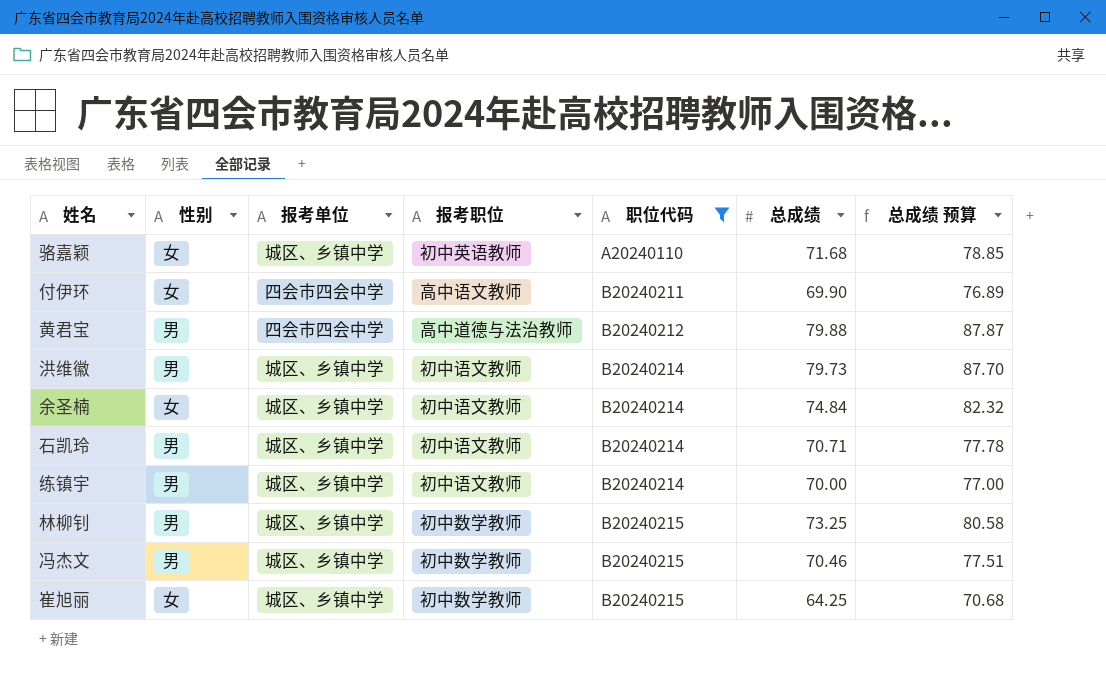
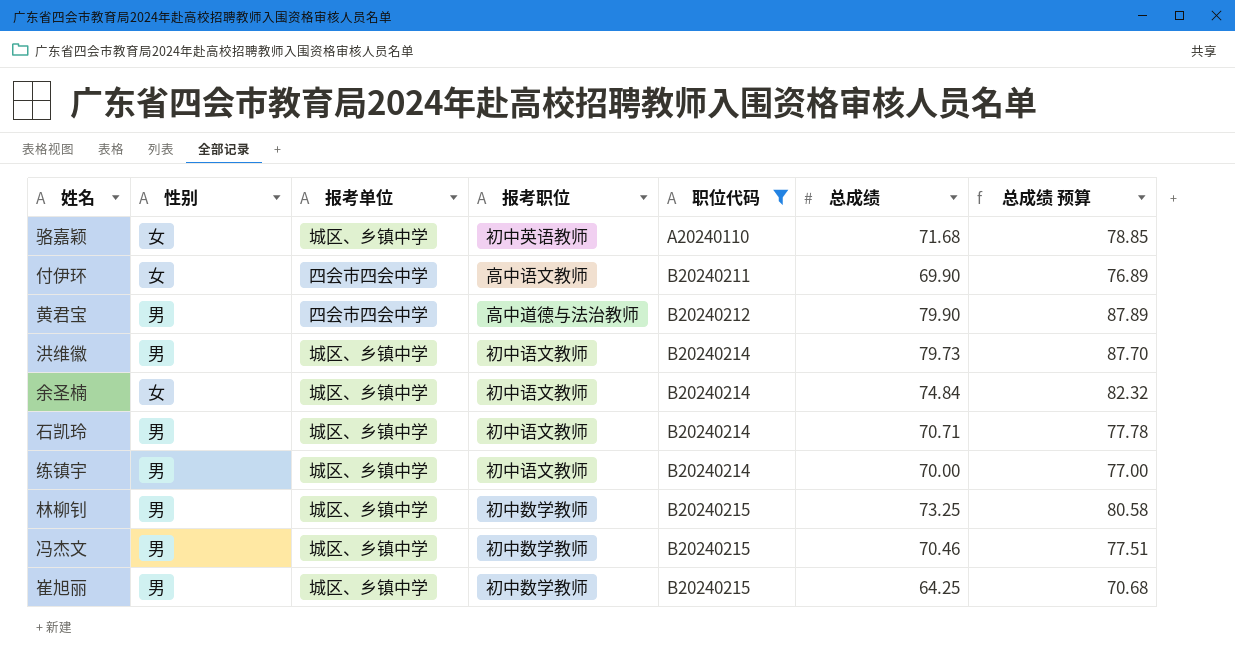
黄君宝 | 总成绩: 79.88 -> 79.90
黄君宝 | 总成绩 预算: 87.87 -> 87.89
崔旭丽 | 性别: 女 -> 男

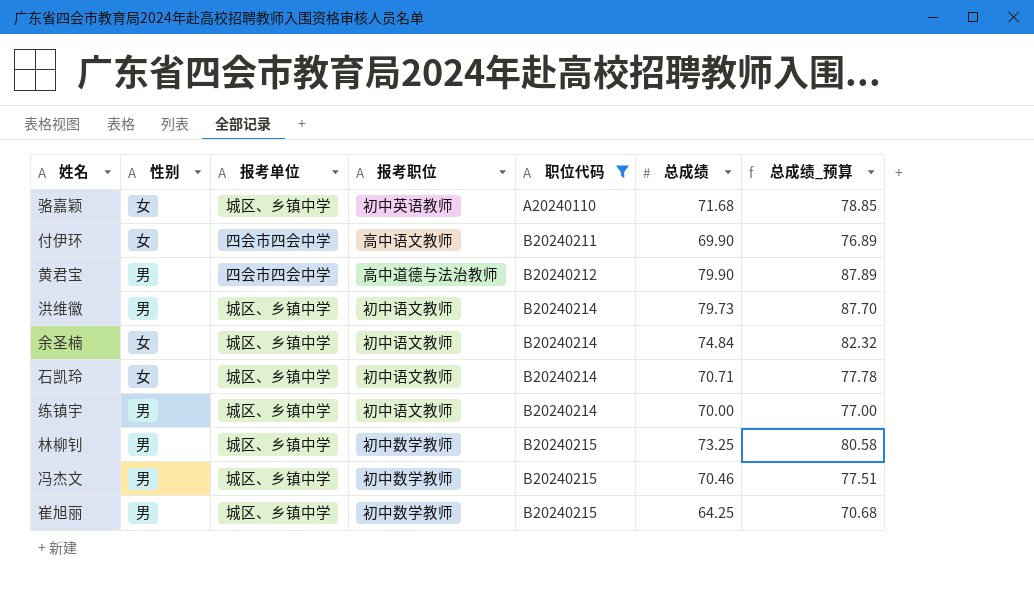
column name: 总成绩 预算 -> 总成绩_预算
石凯玲 | 性别: 男 -> 女

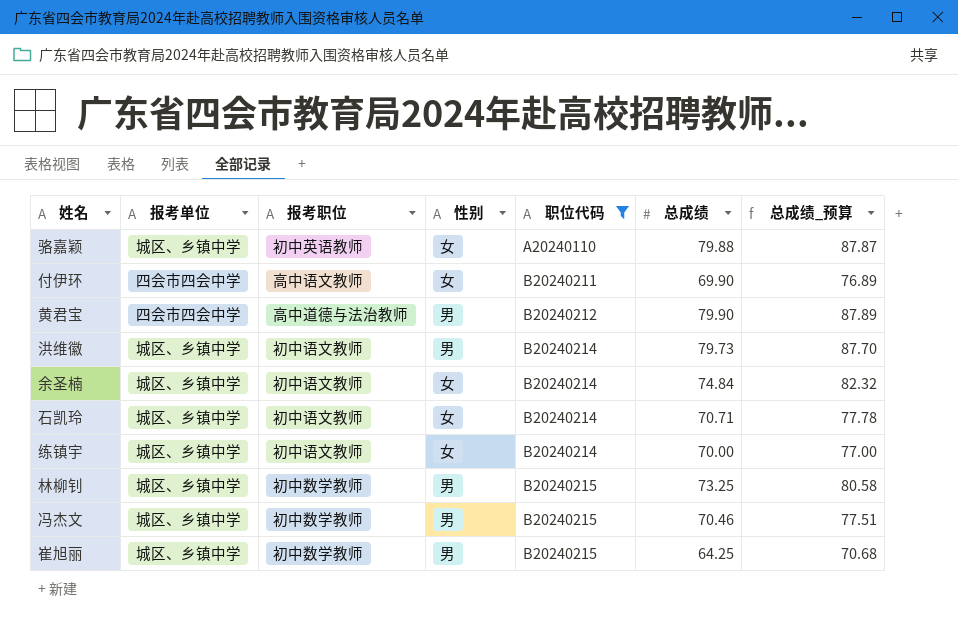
column 性别 | position: 2 -> 4
骆嘉颖 | 总成绩: 71.68 -> 79.88
骆嘉颖 | 总成绩_预算: 78.85 -> 87.87
练镇宇 | 性别: 男 -> 女

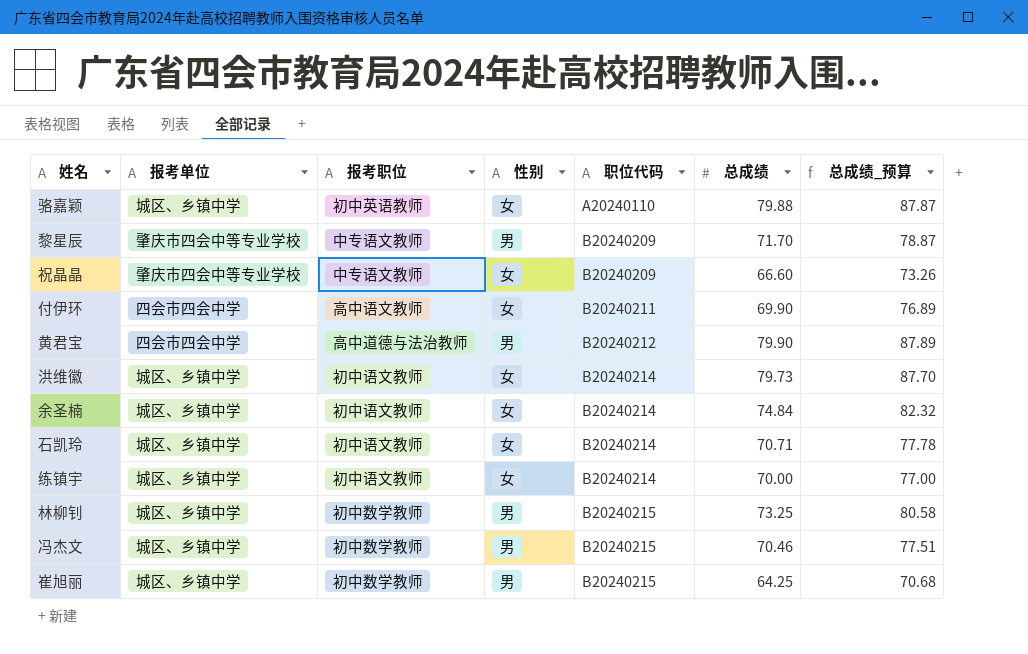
filter: 职位代码 != B20240209 -> none
洪维徽 | 性别: 男 -> 女

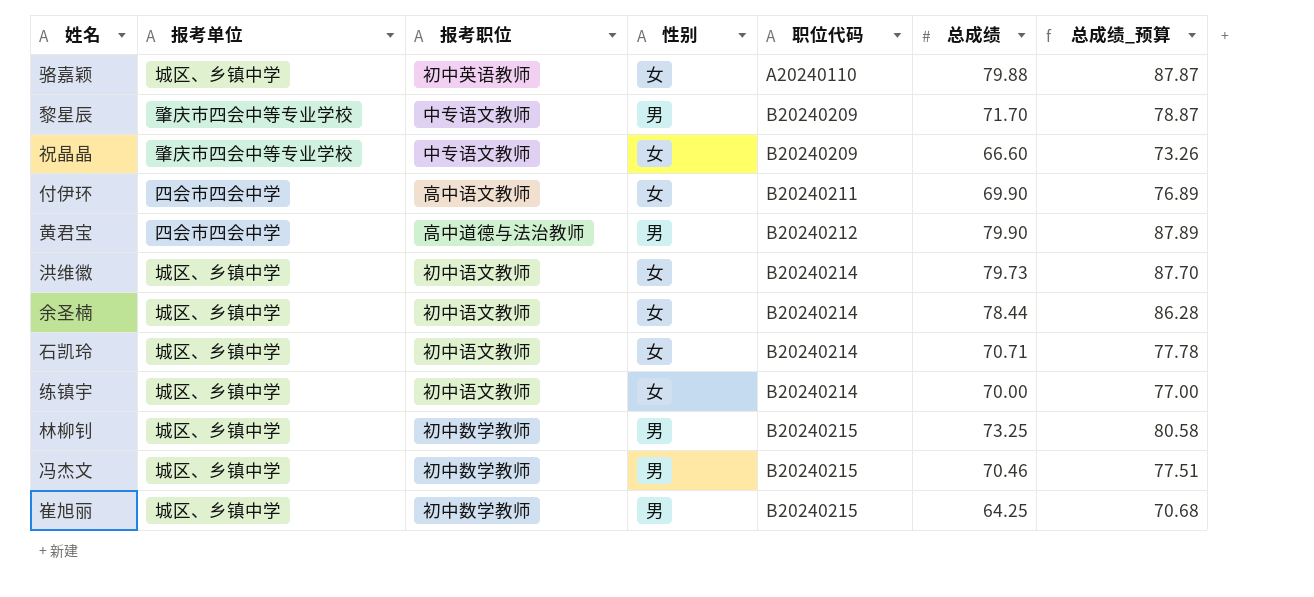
余圣楠 | 总成绩: 74.84 -> 78.44
余圣楠 | 总成绩_预算: 82.32 -> 86.28

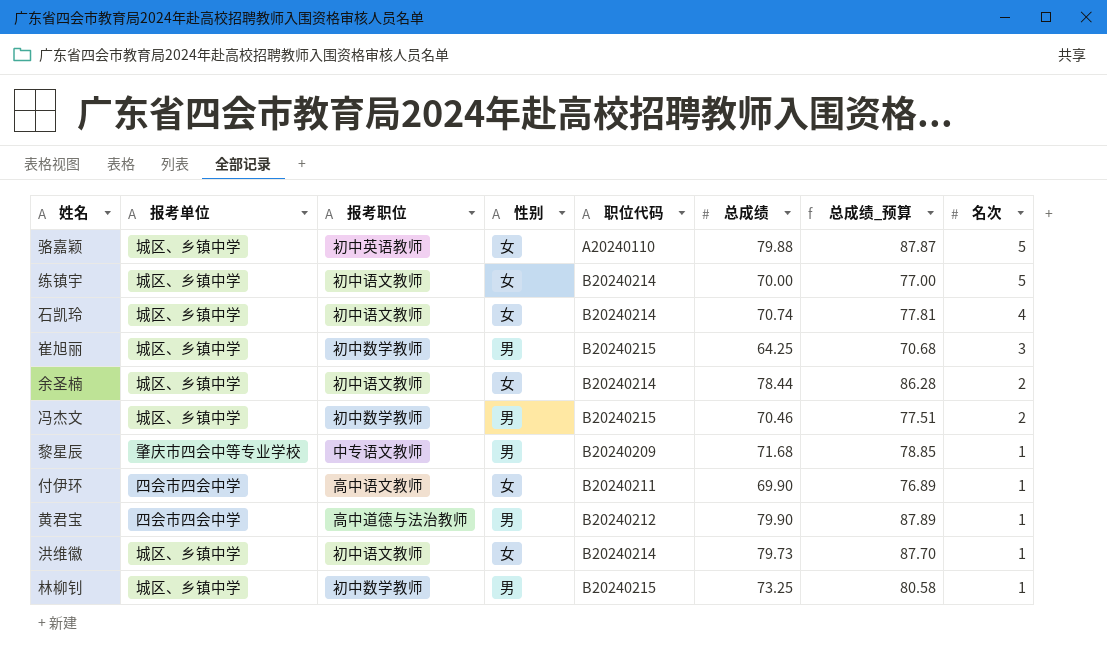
row order: 职位代码 ascending -> 名次 descending
column 名次 | position: none -> 8
row 祝晶晶: 肇庆市四会中等专业学校 | 中专语文教师 | 女 | B20240209 | 66.60 | 73.26 -> none
石凯玲 | 总成绩: 70.71 -> 70.74
石凯玲 | 总成绩_预算: 77.78 -> 77.81
黎星辰 | 总成绩: 71.70 -> 71.68
黎星辰 | 总成绩_预算: 78.87 -> 78.85

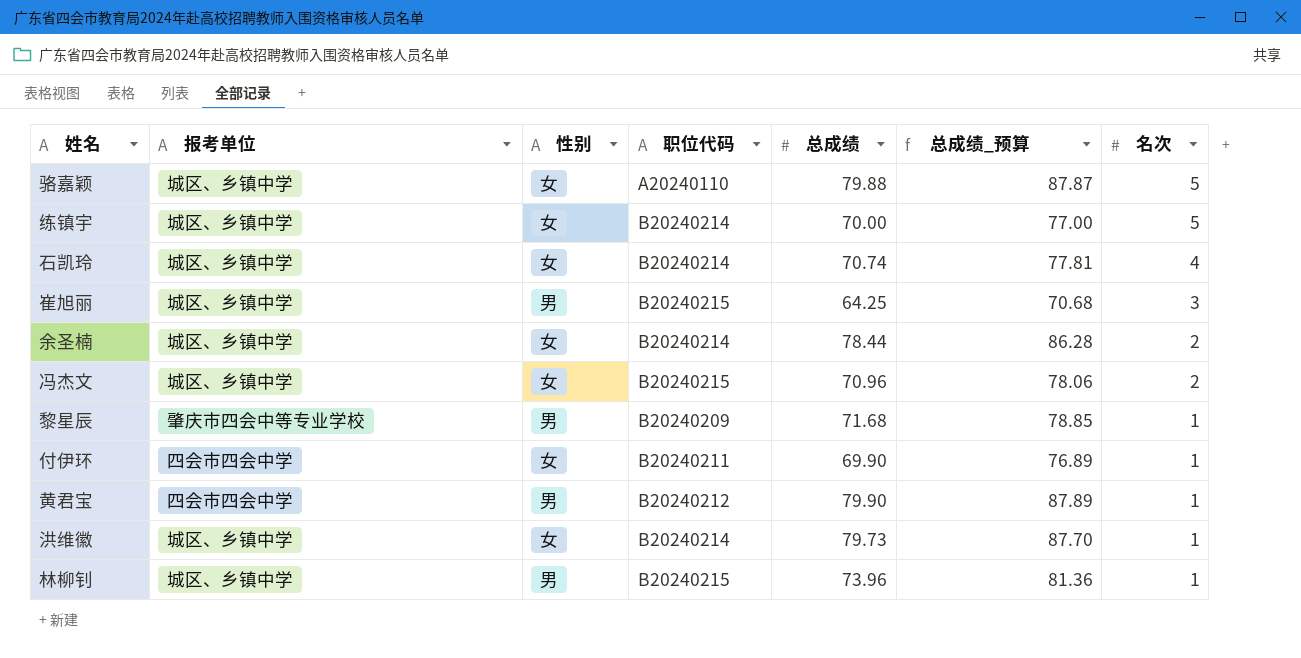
column 报考职位 | position: 3 -> none
冯杰文 | 性别: 男 -> 女
冯杰文 | 总成绩: 70.46 -> 70.96
冯杰文 | 总成绩_预算: 77.51 -> 78.06
林柳钊 | 总成绩: 73.25 -> 73.96
林柳钊 | 总成绩_预算: 80.58 -> 81.36

